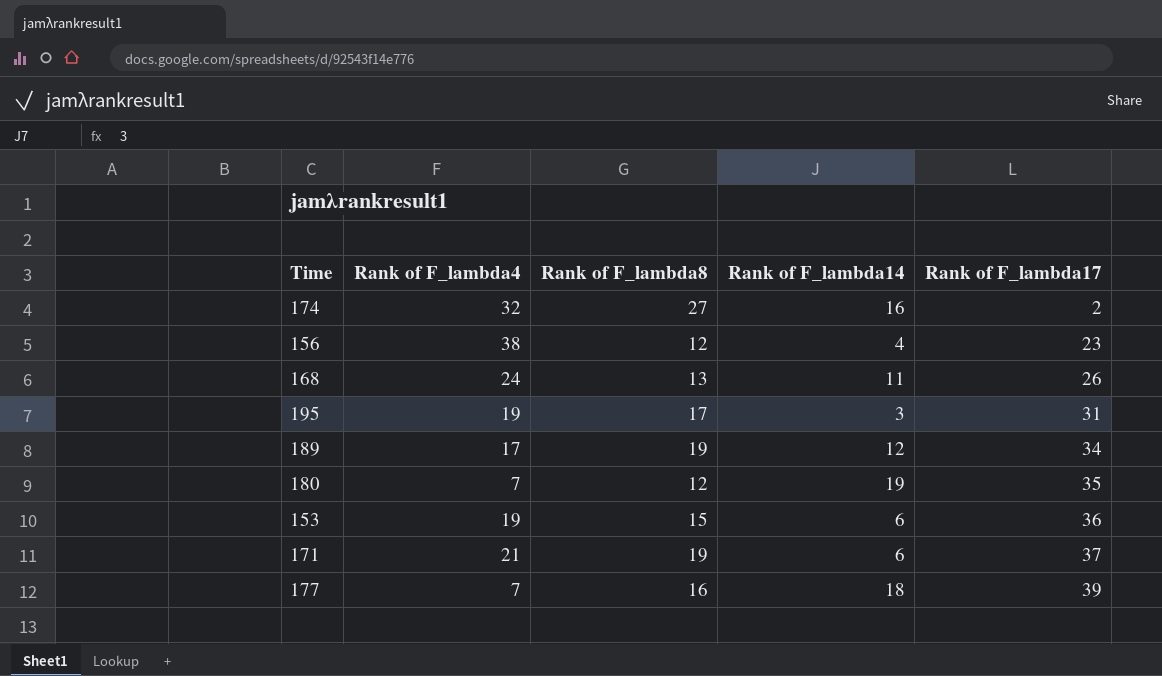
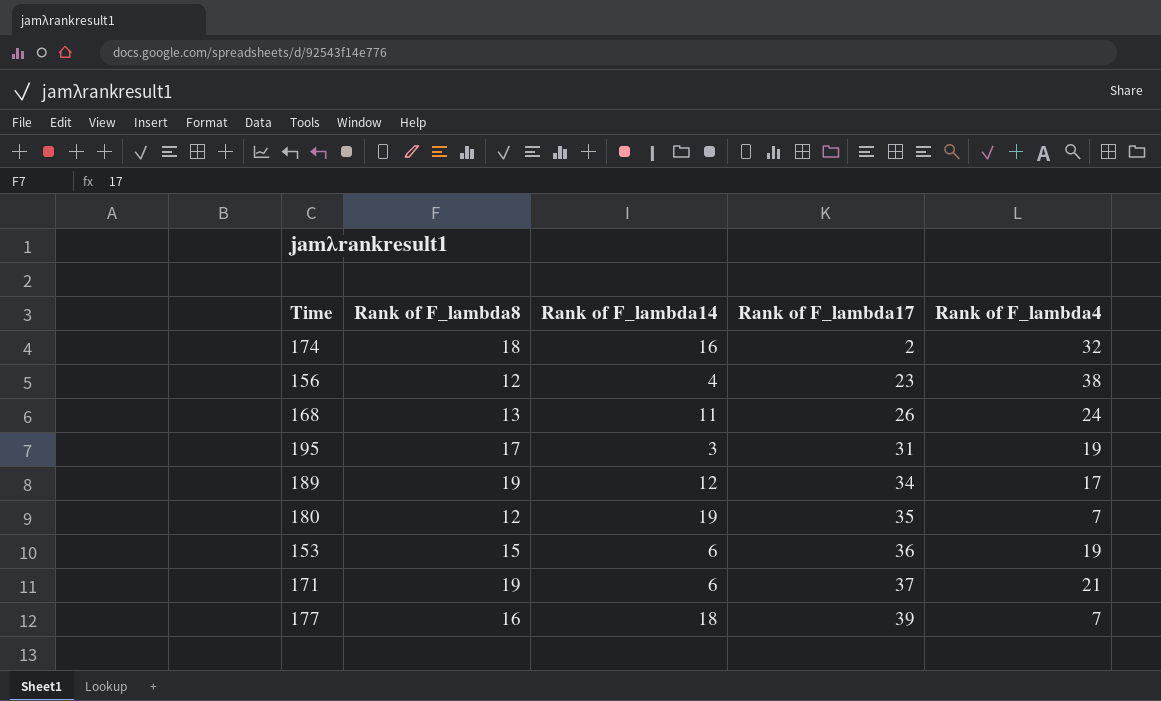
column Rank of F_lambda4 | position: 2 -> 5
174 | Rank of F_lambda8: 27 -> 18

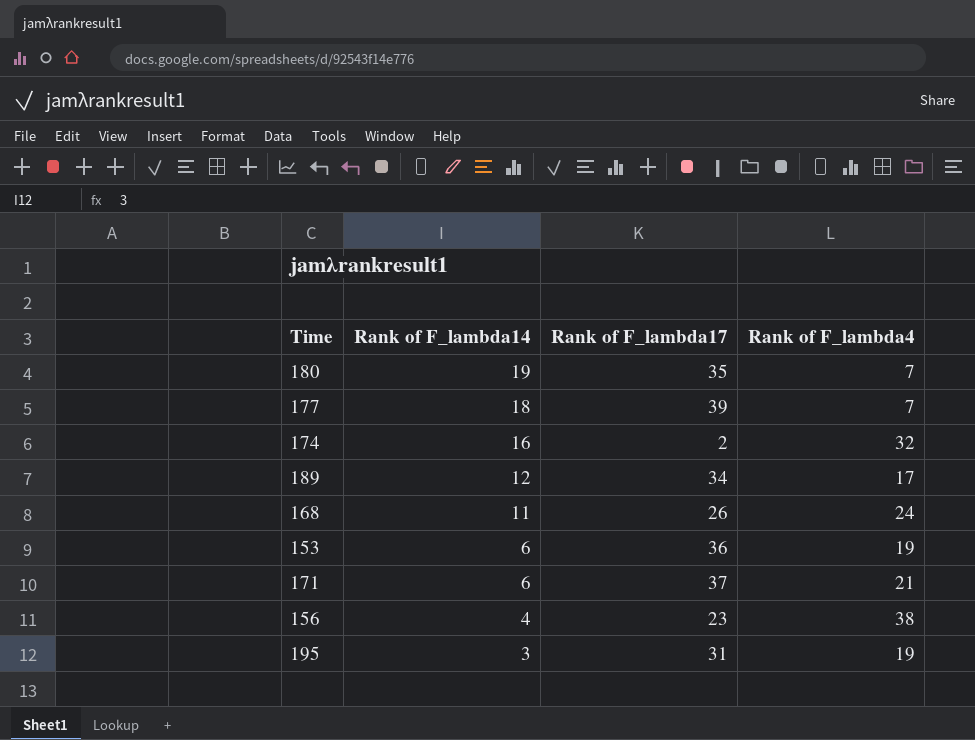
row order: Rank of F_lambda17 ascending -> Rank of F_lambda14 descending
column Rank of F_lambda8 | position: 2 -> none

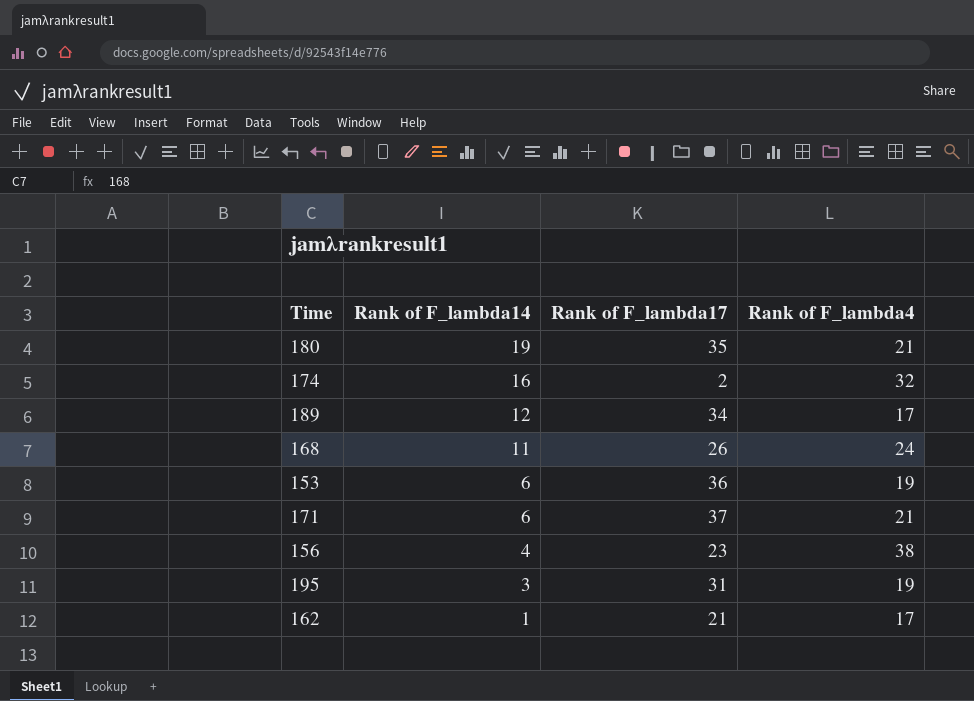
row 177: 18 | 39 | 7 -> none
180 | Rank of F_lambda4: 7 -> 21
row 162: none -> 1 | 21 | 17

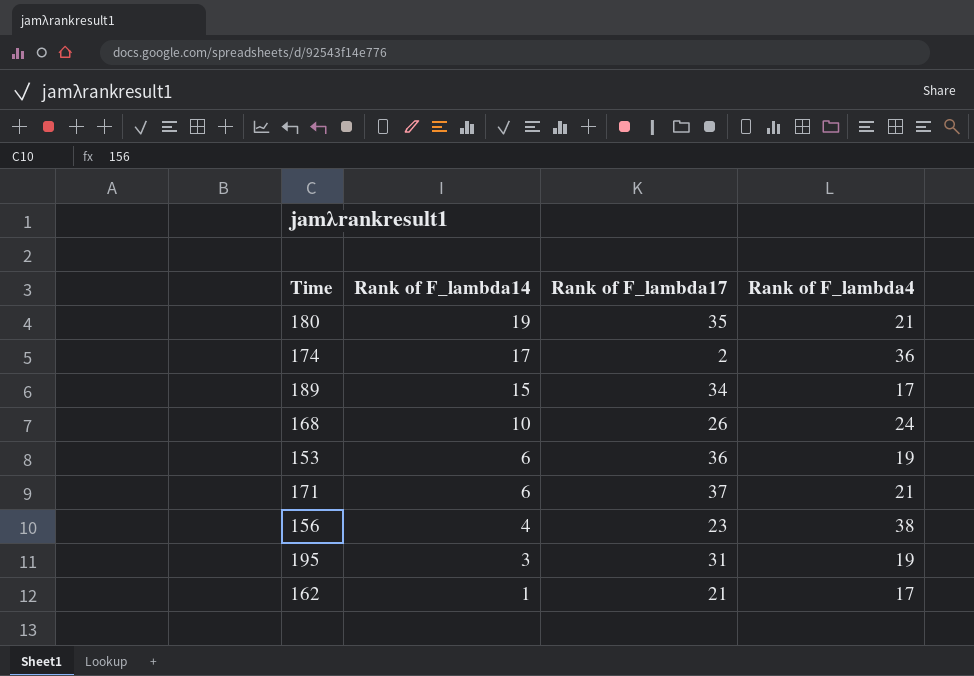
174 | Rank of F_lambda14: 16 -> 17
174 | Rank of F_lambda4: 32 -> 36
189 | Rank of F_lambda14: 12 -> 15
168 | Rank of F_lambda14: 11 -> 10

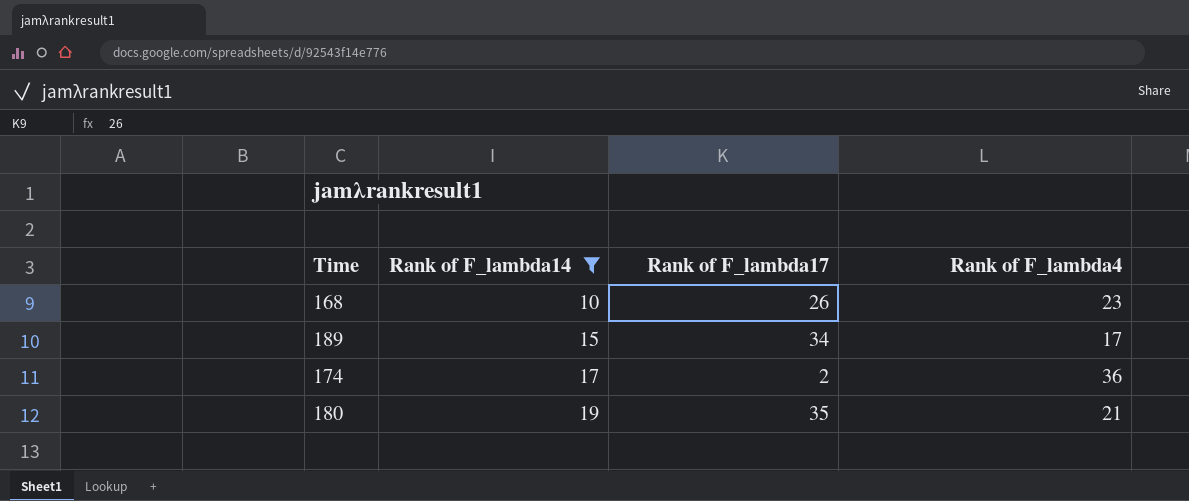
filter: none -> Rank of F_lambda14 >= 10
row order: Rank of F_lambda14 descending -> Rank of F_lambda14 ascending
168 | Rank of F_lambda4: 24 -> 23

